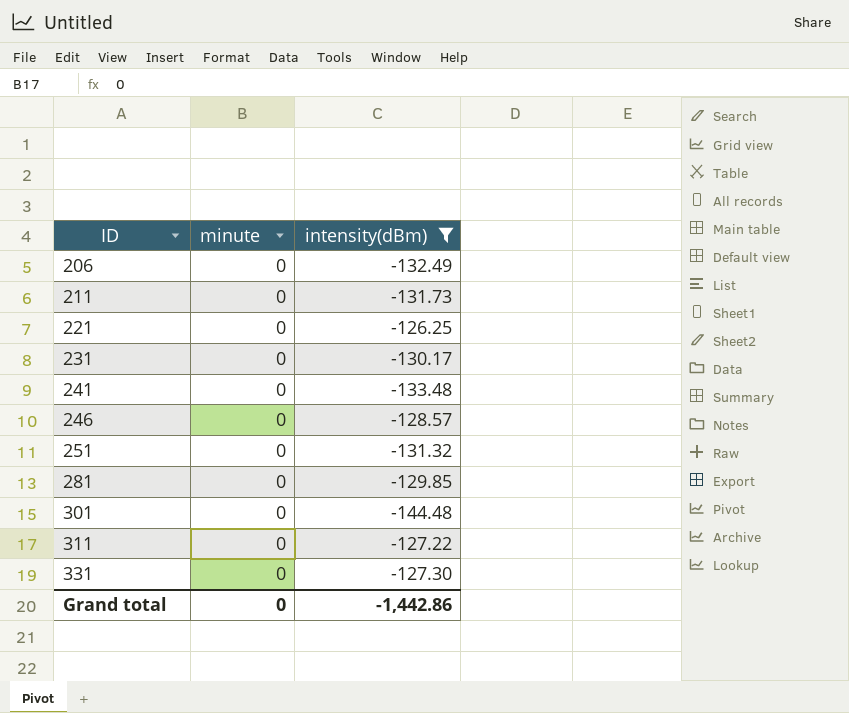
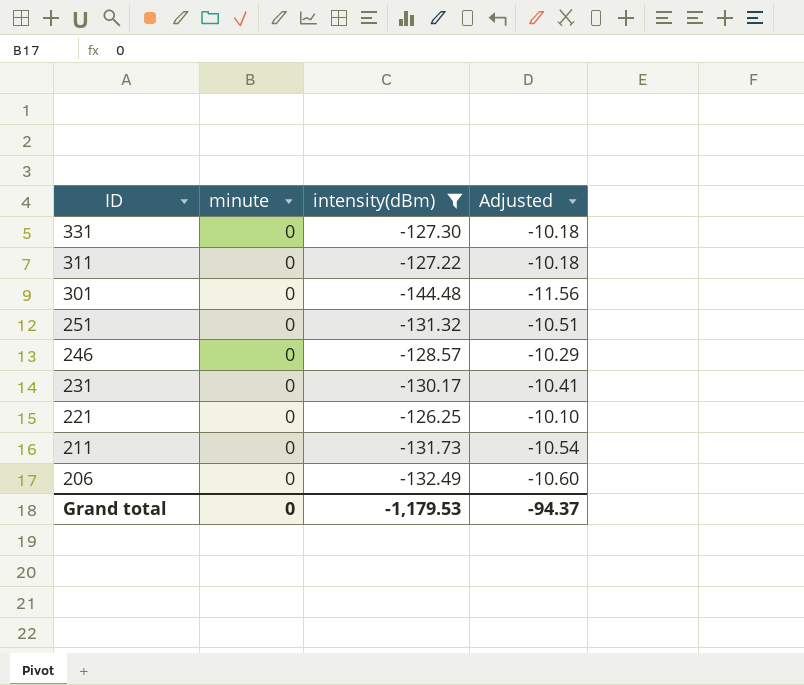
row order: ID ascending -> ID descending
column Adjusted | formula: none -> [intensity(dBm)] * 0.08
row 241: 0 | -133.48 -> none
row 281: 0 | -129.85 -> none
Grand total | intensity(dBm): -1,442.86 -> -1,179.53

